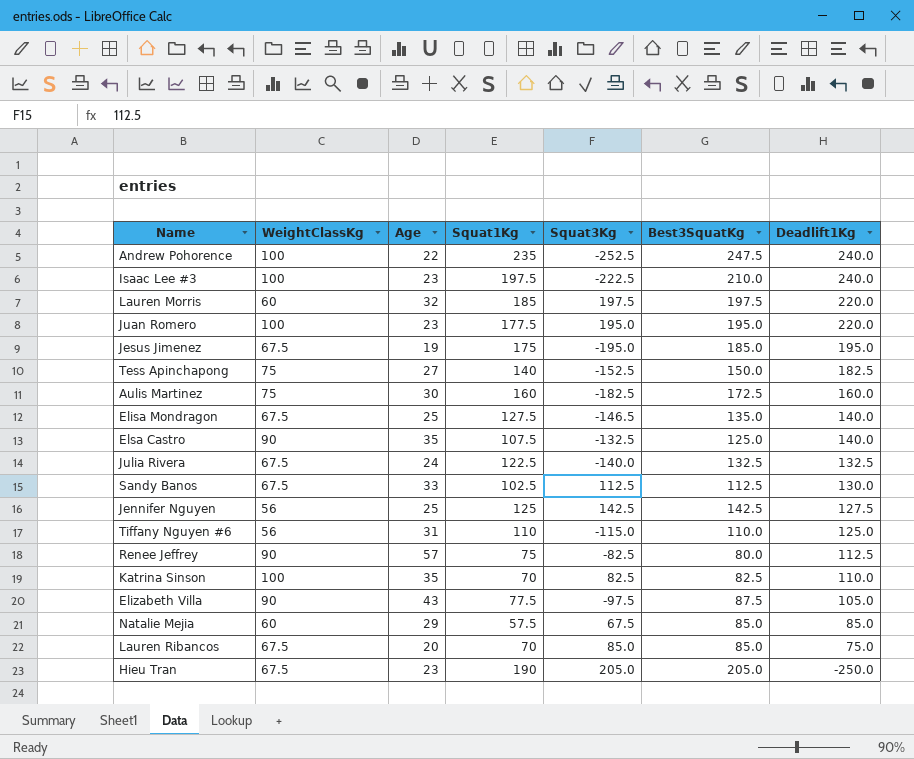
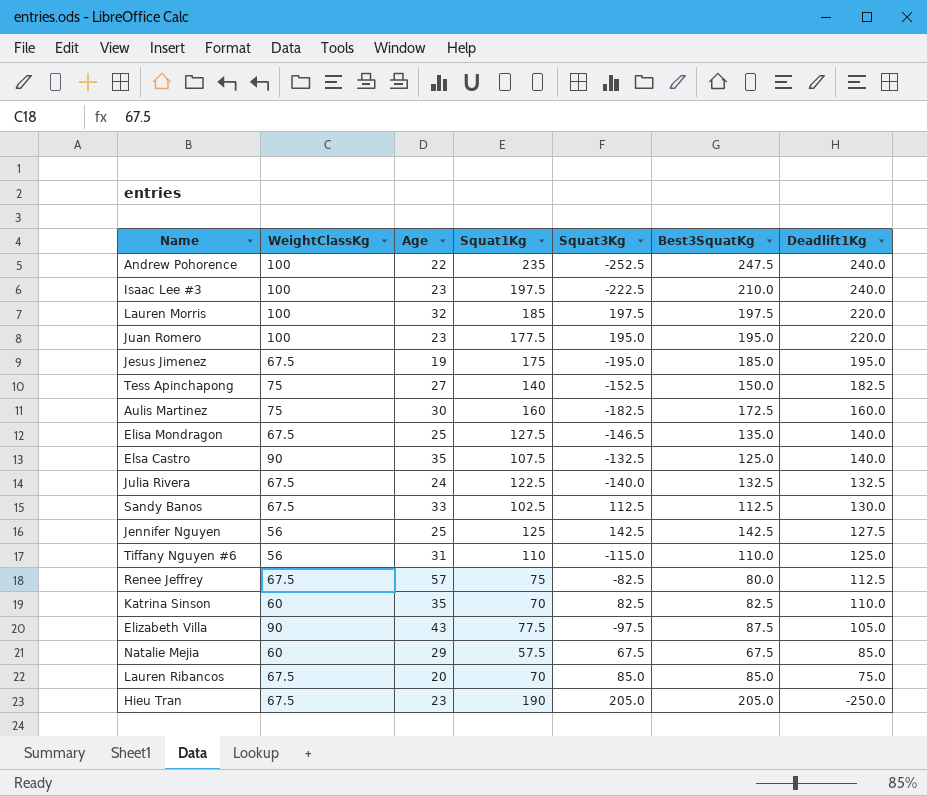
Lauren Morris | WeightClassKg: 60 -> 100
Renee Jeffrey | WeightClassKg: 90 -> 67.5
Katrina Sinson | WeightClassKg: 100 -> 60
Natalie Mejia | Best3SquatKg: 85.0 -> 67.5

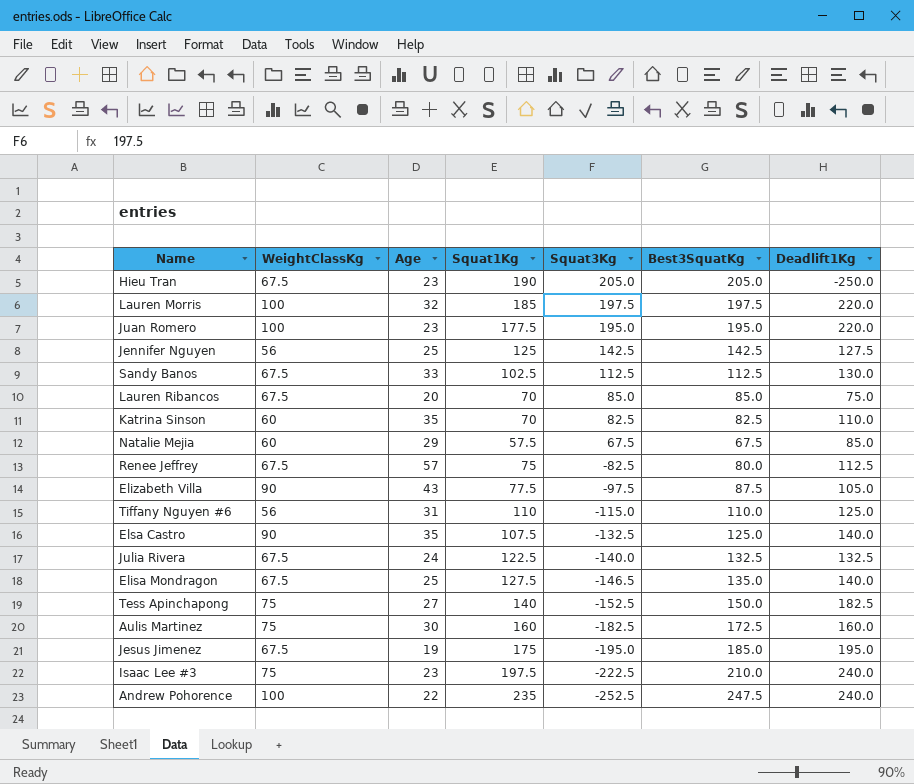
row order: Deadlift1Kg descending -> Squat3Kg descending
Isaac Lee #3 | WeightClassKg: 100 -> 75

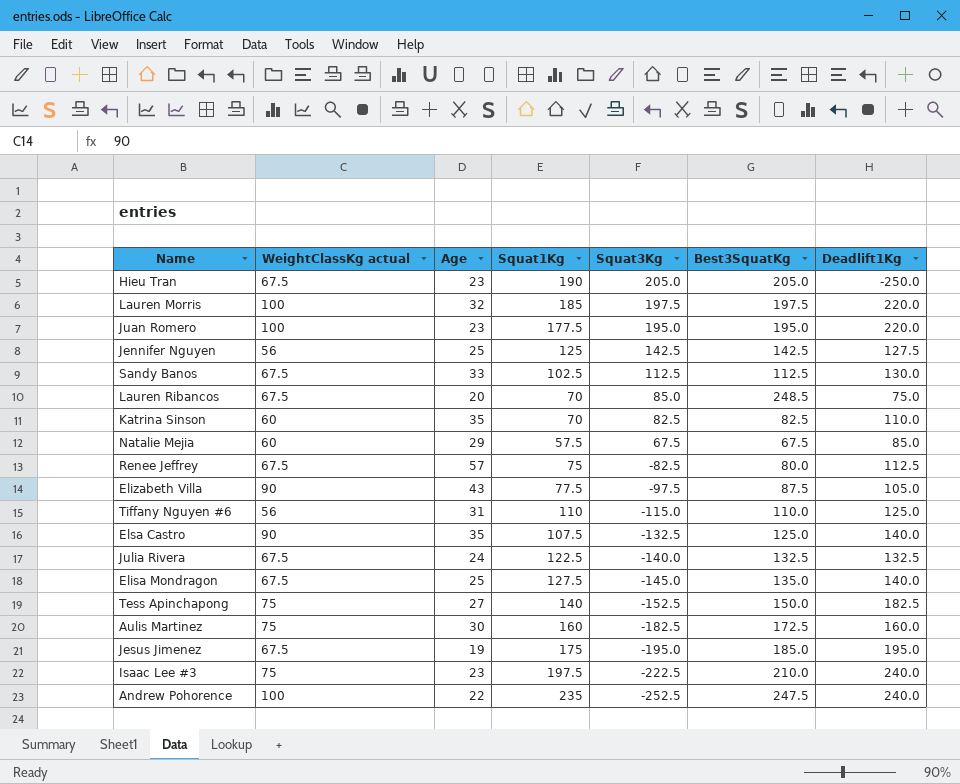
column name: WeightClassKg -> WeightClassKg actual
Lauren Ribancos | Best3SquatKg: 85.0 -> 248.5
Elisa Mondragon | Squat3Kg: -146.5 -> -145.0

